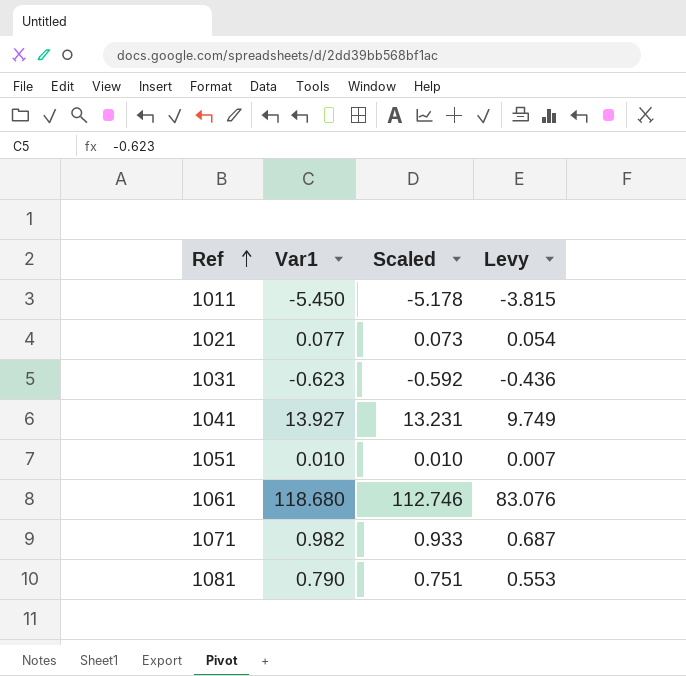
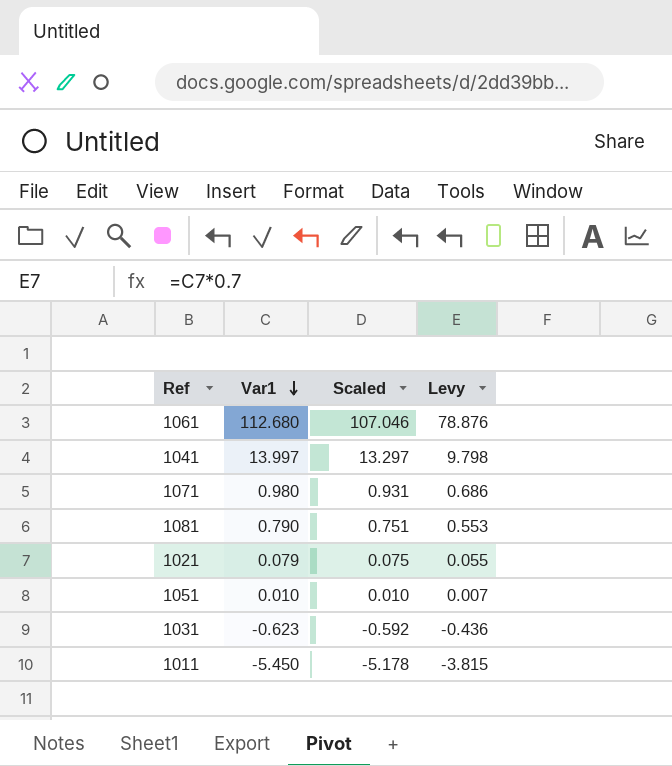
row order: Ref ascending -> Var1 descending
1061 | Var1: 118.680 -> 112.680
1061 | Scaled: 112.746 -> 107.046
1061 | Levy: 83.076 -> 78.876
1041 | Var1: 13.927 -> 13.997
1041 | Scaled: 13.231 -> 13.297
1041 | Levy: 9.749 -> 9.798
1071 | Var1: 0.982 -> 0.980
1071 | Scaled: 0.933 -> 0.931
1071 | Levy: 0.687 -> 0.686
1021 | Var1: 0.077 -> 0.079
1021 | Scaled: 0.073 -> 0.075
1021 | Levy: 0.054 -> 0.055

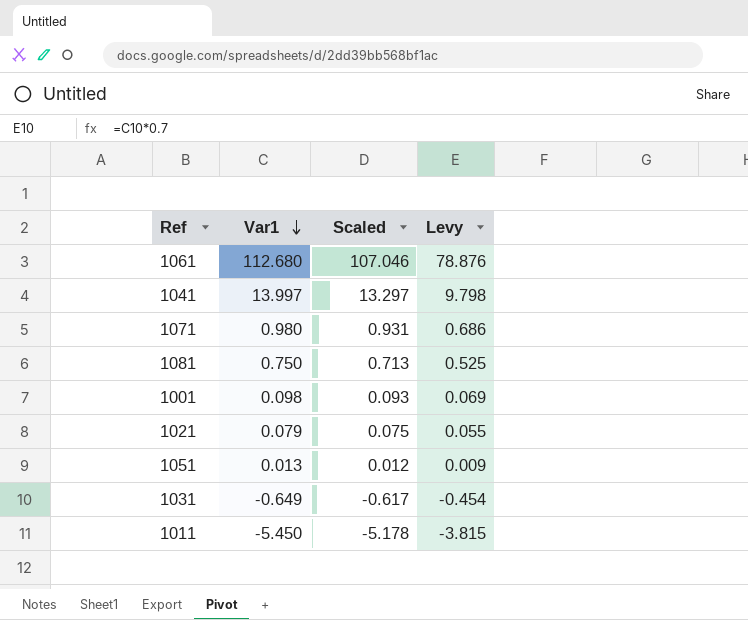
1081 | Var1: 0.790 -> 0.750
1081 | Scaled: 0.751 -> 0.713
1081 | Levy: 0.553 -> 0.525
row 1001: none -> 0.098 | 0.093 | 0.069
1051 | Var1: 0.010 -> 0.013
1051 | Scaled: 0.010 -> 0.012
1051 | Levy: 0.007 -> 0.009
1031 | Var1: -0.623 -> -0.649
1031 | Scaled: -0.592 -> -0.617
1031 | Levy: -0.436 -> -0.454

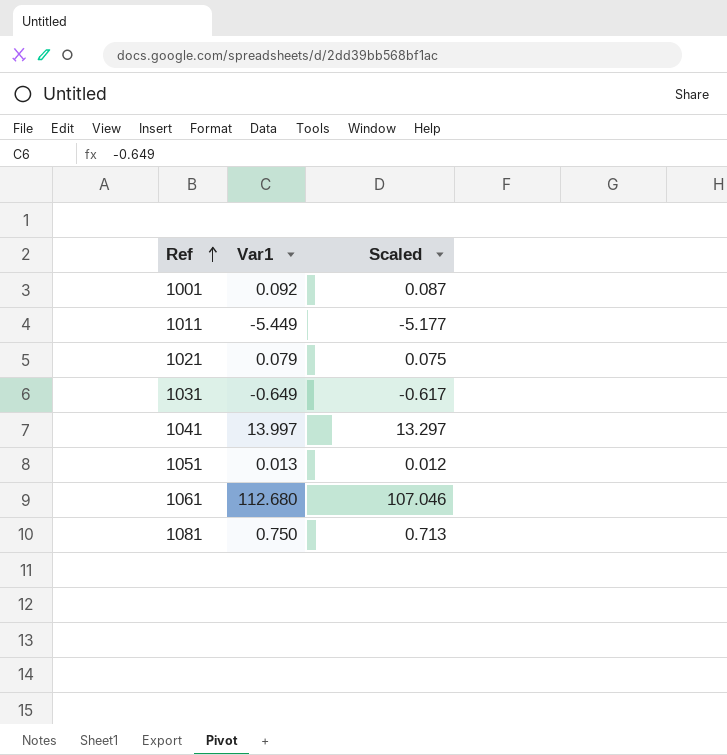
row order: Var1 descending -> Ref ascending
column Levy | formula: [Var1] * 0.7 -> none
row 1071: 0.980 | 0.931 | 0.686 -> none
1001 | Var1: 0.098 -> 0.092
1001 | Scaled: 0.093 -> 0.087
1011 | Var1: -5.450 -> -5.449
1011 | Scaled: -5.178 -> -5.177

